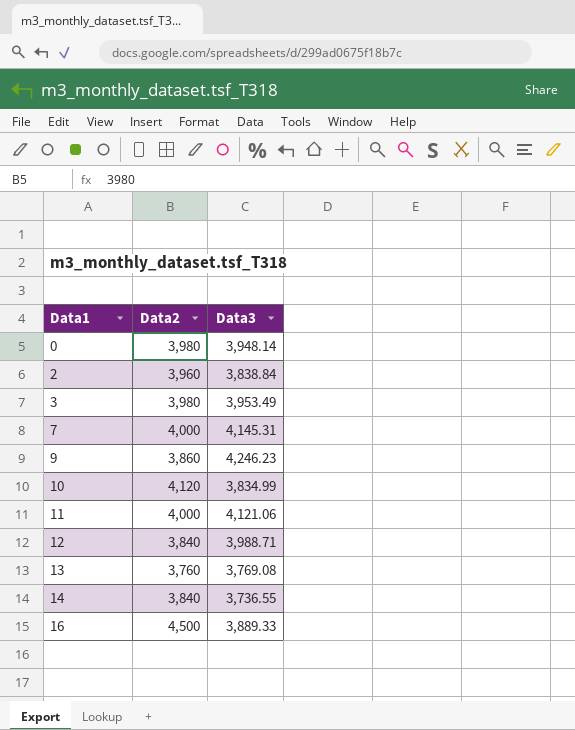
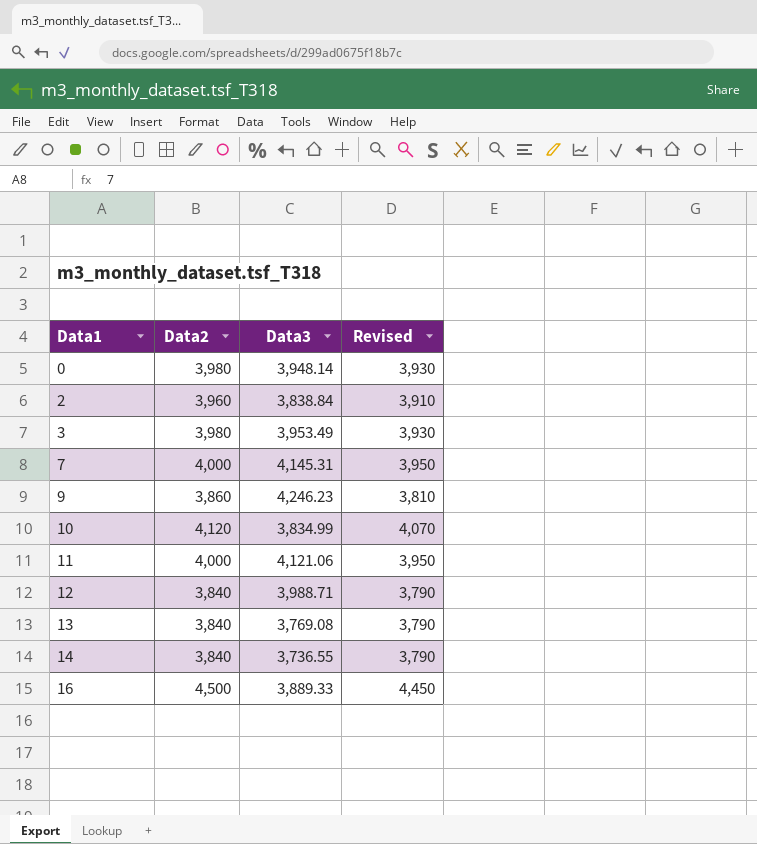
column Revised | formula: none -> [Data2] - 50
13 | Data2: 3,760 -> 3,840

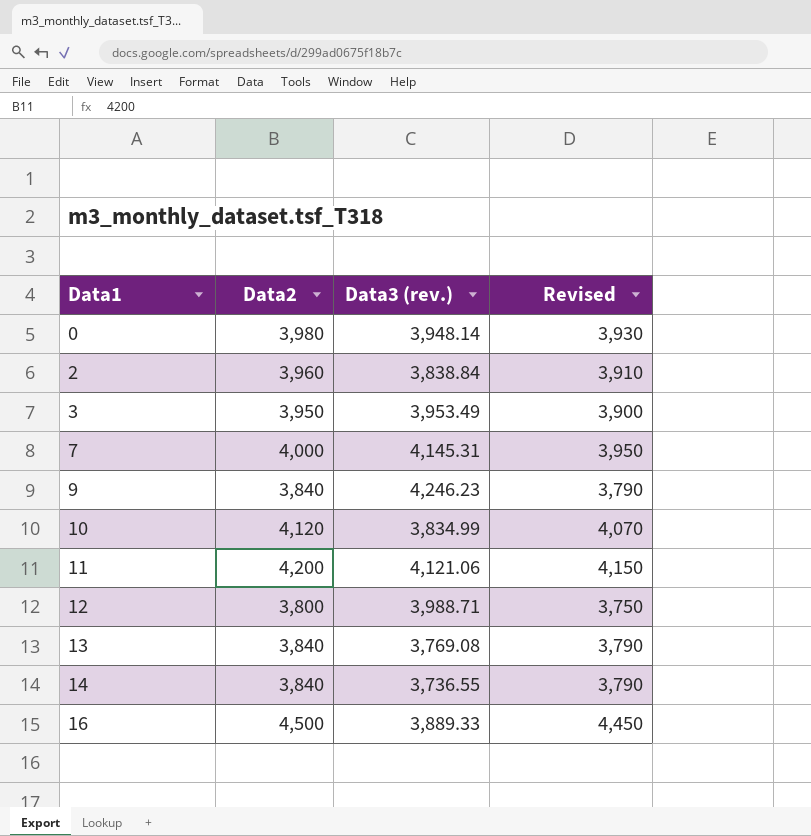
column name: Data3 -> Data3 (rev.)
3 | Data2: 3,980 -> 3,950
3 | Revised: 3,930 -> 3,900
9 | Data2: 3,860 -> 3,840
9 | Revised: 3,810 -> 3,790
11 | Data2: 4,000 -> 4,200
11 | Revised: 3,950 -> 4,150
12 | Data2: 3,840 -> 3,800
12 | Revised: 3,790 -> 3,750

